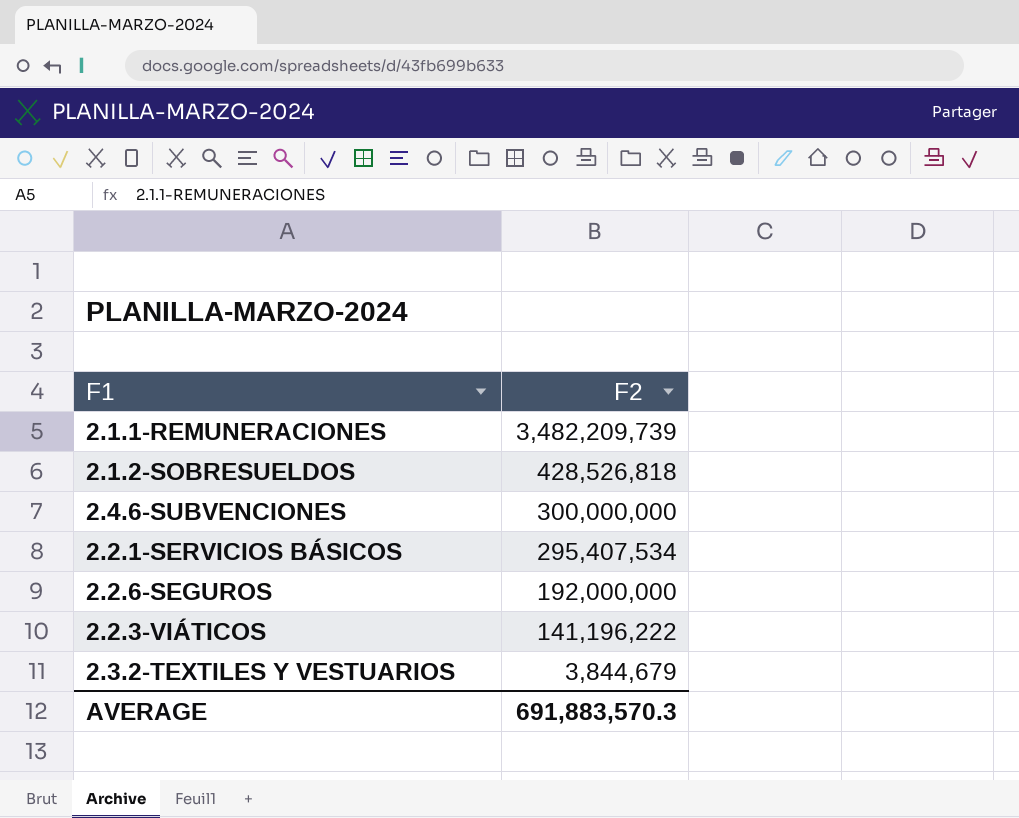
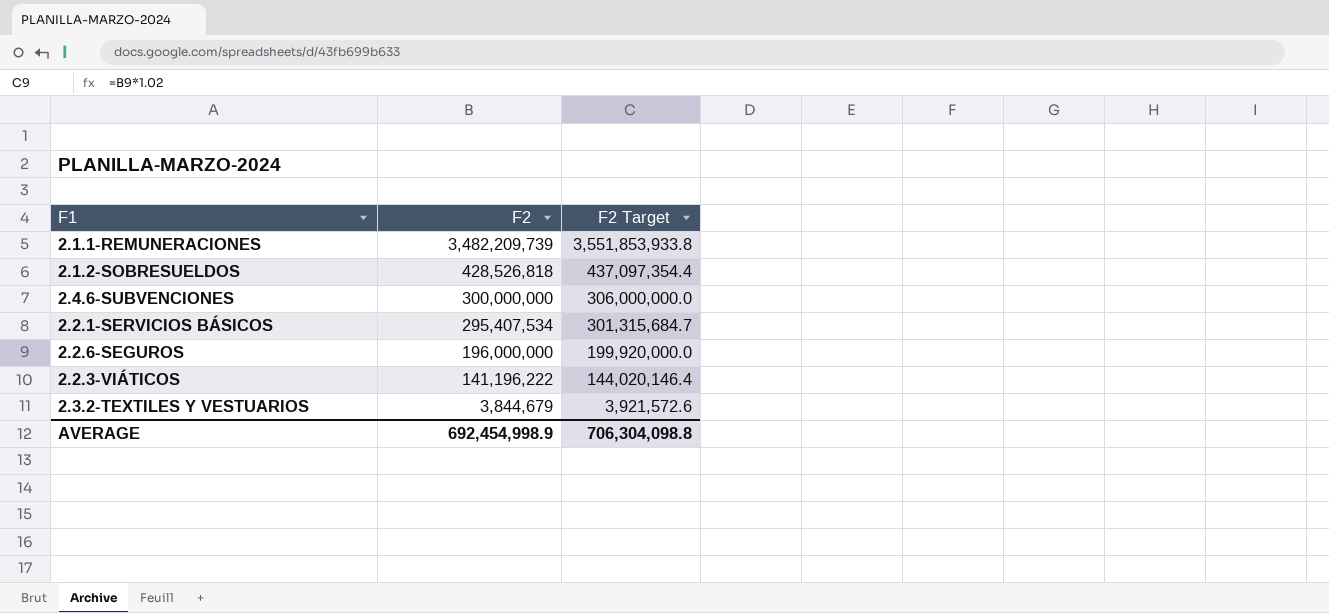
column F2 Target | formula: none -> [F2] * 1.02
2.2.6-SEGUROS | F2: 192,000,000 -> 196,000,000
AVERAGE | F2: 691,883,570.3 -> 692,454,998.9

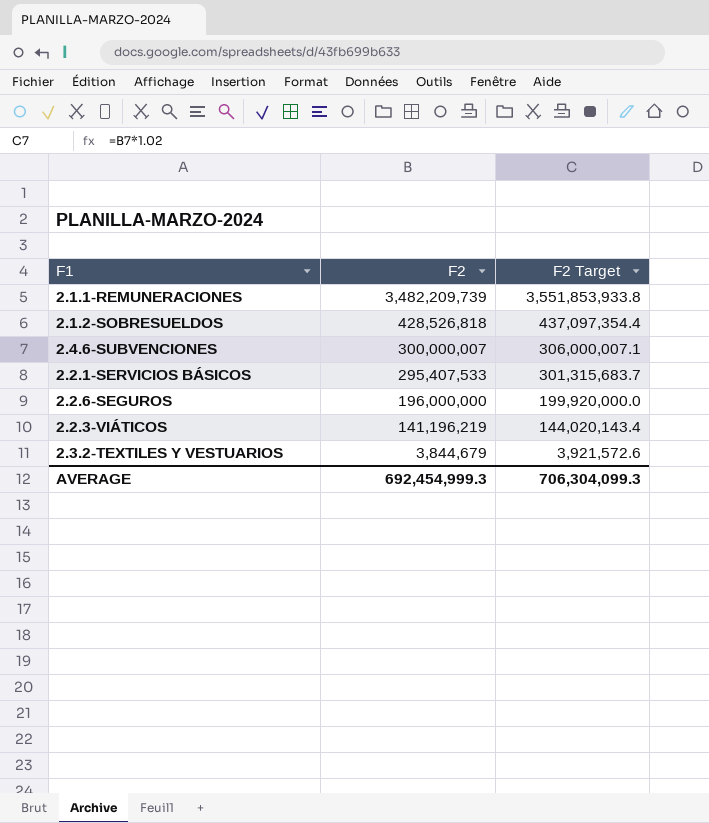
2.4.6-SUBVENCIONES | F2: 300,000,000 -> 300,000,007
2.4.6-SUBVENCIONES | F2 Target: 306,000,000.0 -> 306,000,007.1
2.2.1-SERVICIOS BÁSICOS | F2: 295,407,534 -> 295,407,533
2.2.1-SERVICIOS BÁSICOS | F2 Target: 301,315,684.7 -> 301,315,683.7
2.2.3-VIÁTICOS | F2: 141,196,222 -> 141,196,219
2.2.3-VIÁTICOS | F2 Target: 144,020,146.4 -> 144,020,143.4
AVERAGE | F2: 692,454,998.9 -> 692,454,999.3
AVERAGE | F2 Target: 706,304,098.8 -> 706,304,099.3

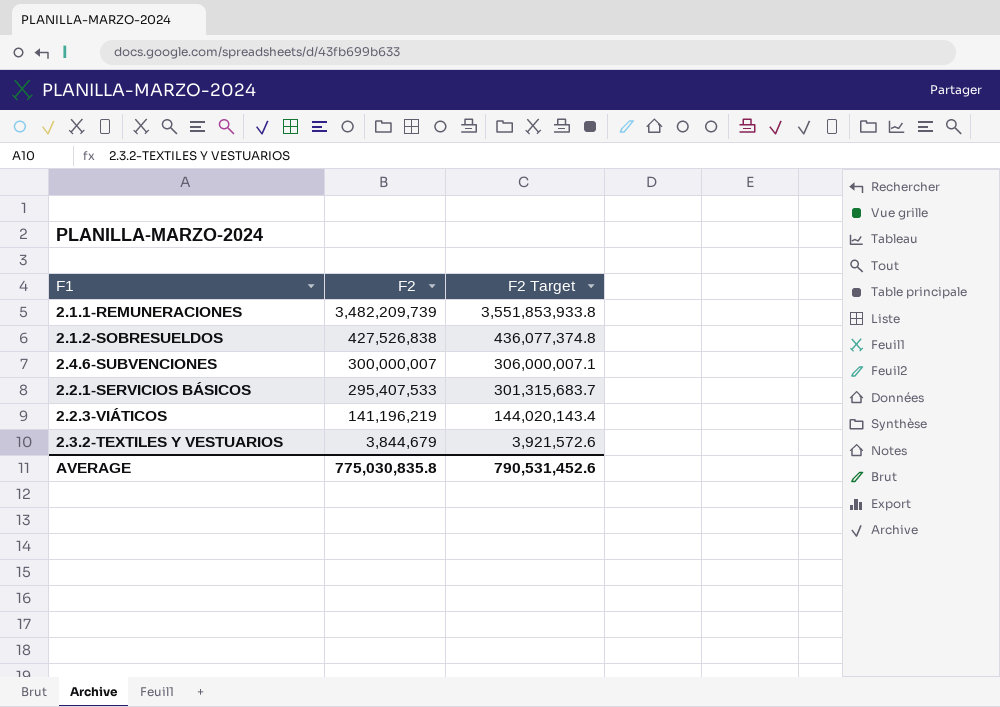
row 2.2.6-SEGUROS: 196,000,000 | 199,920,000.0 -> none
2.1.2-SOBRESUELDOS | F2: 428,526,818 -> 427,526,838
2.1.2-SOBRESUELDOS | F2 Target: 437,097,354.4 -> 436,077,374.8
AVERAGE | F2: 692,454,999.3 -> 775,030,835.8
AVERAGE | F2 Target: 706,304,099.3 -> 790,531,452.6

